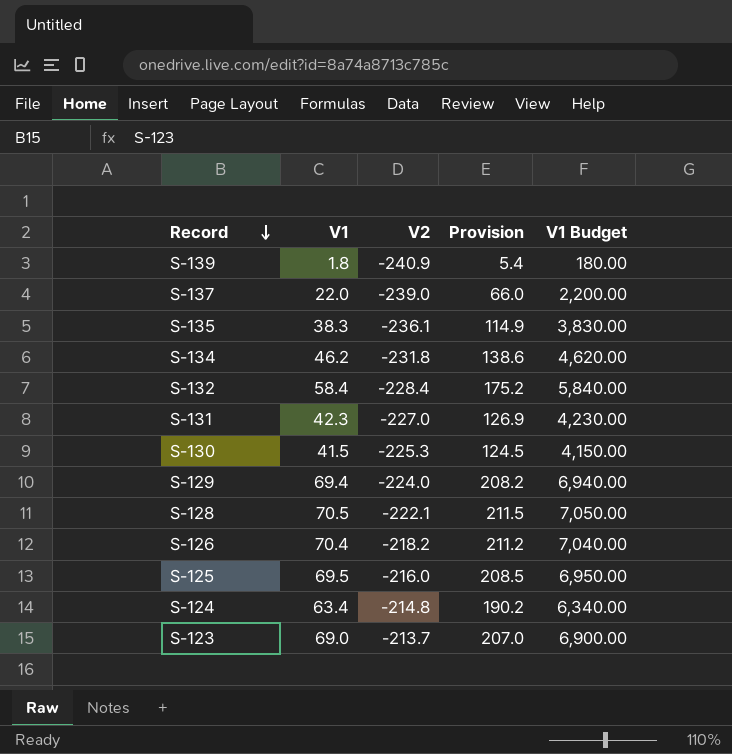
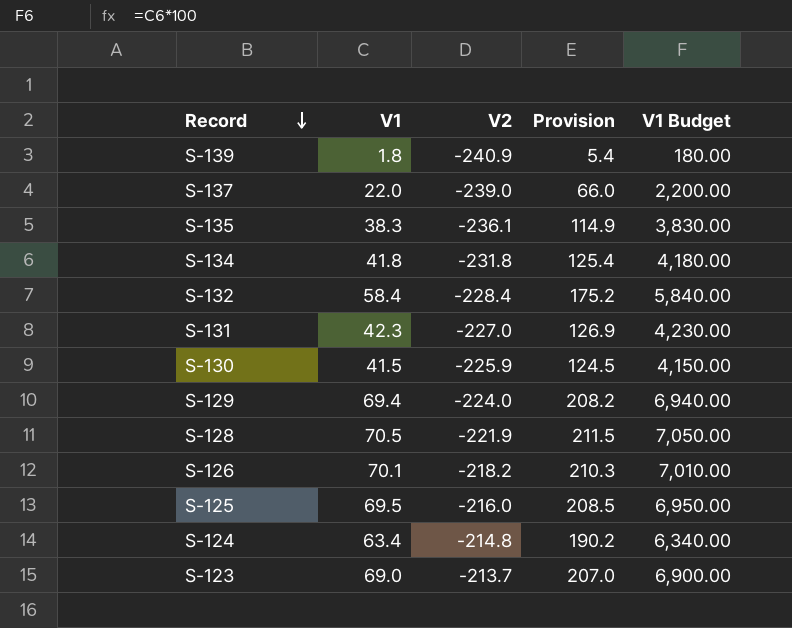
S-134 | V1: 46.2 -> 41.8
S-134 | Provision: 138.6 -> 125.4
S-134 | V1 Budget: 4,620.00 -> 4,180.00
S-130 | V2: -225.3 -> -225.9
S-128 | V2: -222.1 -> -221.9
S-126 | V1: 70.4 -> 70.1
S-126 | Provision: 211.2 -> 210.3
S-126 | V1 Budget: 7,040.00 -> 7,010.00

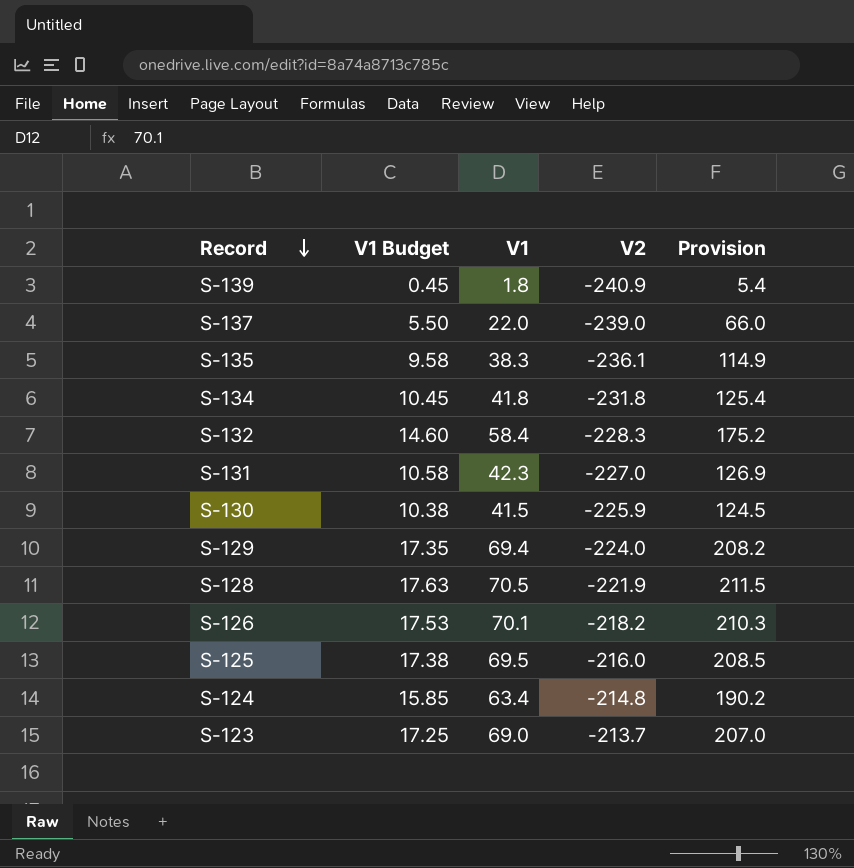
column V1 Budget | formula: [V1] * 100 -> [V1] * 0.25
column V1 Budget | position: 5 -> 2
S-132 | V2: -228.4 -> -228.3

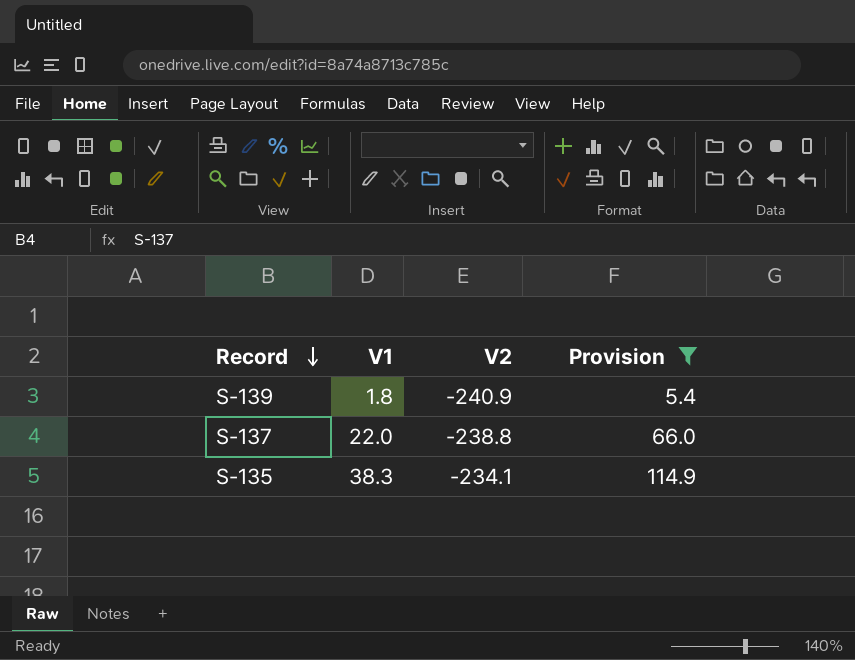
filter: none -> Provision <= 114.9
column V1 Budget | formula: [V1] * 0.25 -> none
S-137 | V2: -239.0 -> -238.8
S-135 | V2: -236.1 -> -234.1

